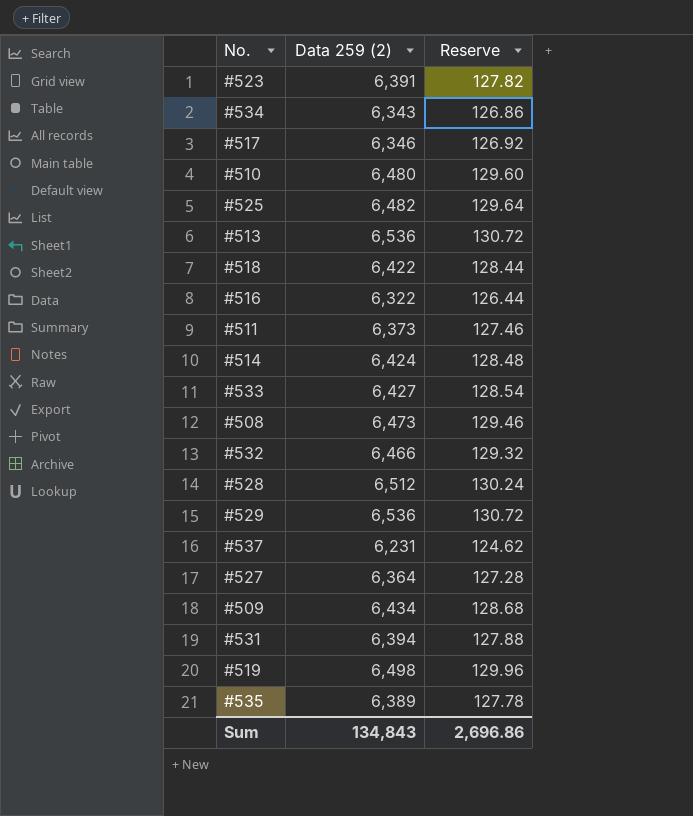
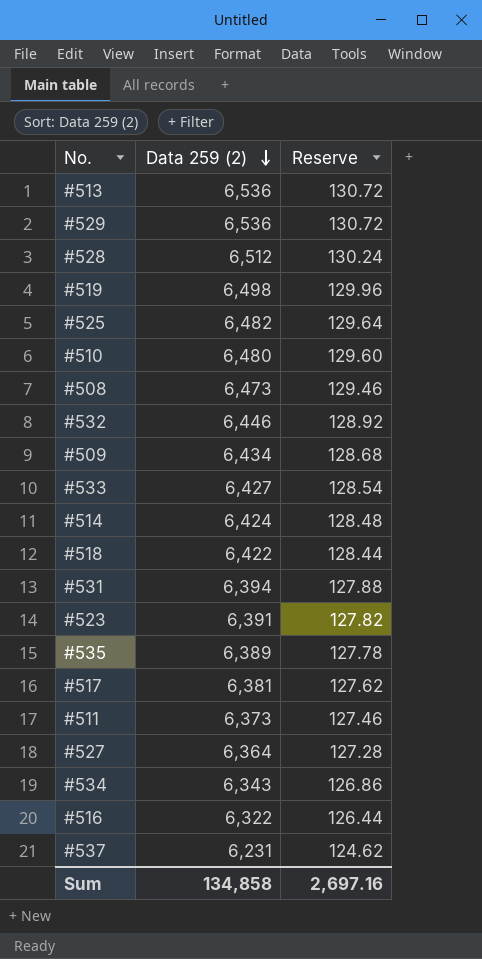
row order: none -> Data 259 (2) descending
#532 | Data 259 (2): 6,466 -> 6,446
#532 | Reserve: 129.32 -> 128.92
#517 | Data 259 (2): 6,346 -> 6,381
#517 | Reserve: 126.92 -> 127.62
Sum | Data 259 (2): 134,843 -> 134,858
Sum | Reserve: 2,696.86 -> 2,697.16

